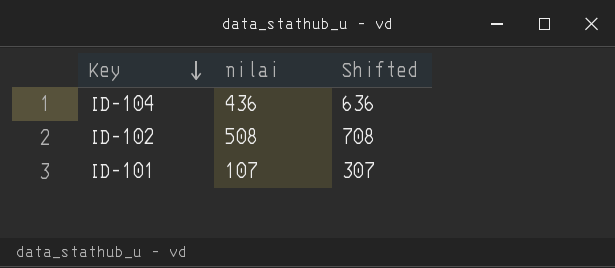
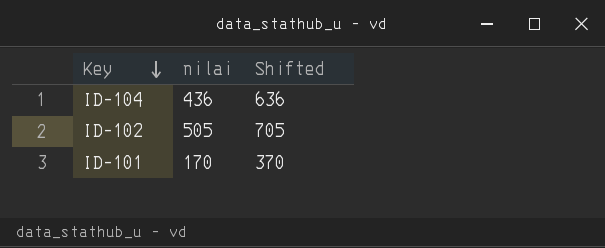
ID-102 | nilai: 508 -> 505
ID-102 | Shifted: 708 -> 705
ID-101 | nilai: 107 -> 170
ID-101 | Shifted: 307 -> 370

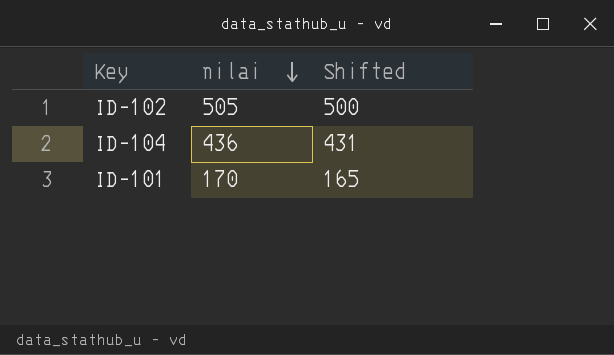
row order: Key descending -> nilai descending
column Shifted | formula: [nilai] + 200 -> [nilai] - 5

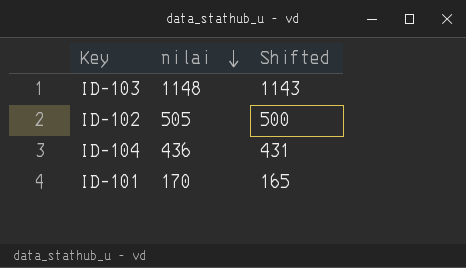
row ID-103: none -> 1148 | 1143

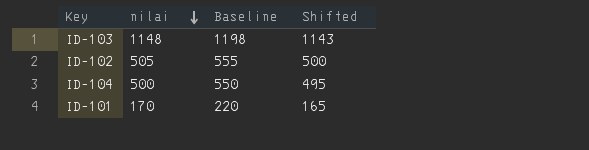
column Baseline | formula: none -> [nilai] + 50
ID-104 | nilai: 436 -> 500
ID-104 | Shifted: 431 -> 495

